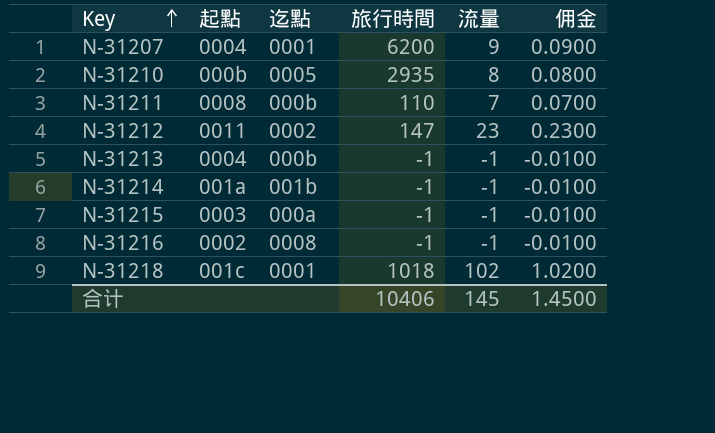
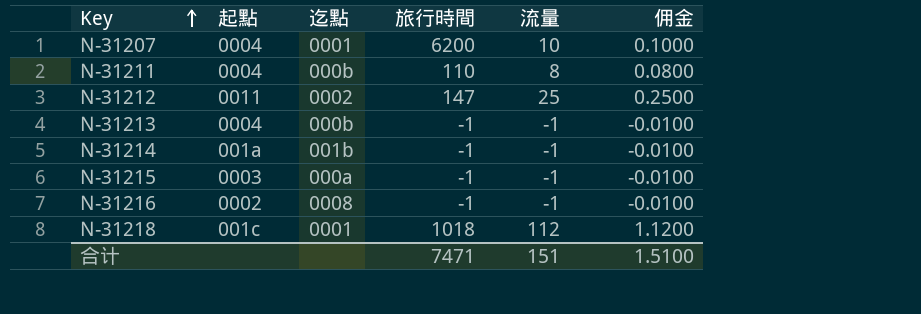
row N-31210: 000b | 0005 | 2935 | 8 | 0.0800 -> none
N-31207 | 流量: 9 -> 10
N-31207 | 佣金: 0.0900 -> 0.1000
N-31211 | 起點: 0008 -> 0004
N-31211 | 流量: 7 -> 8
N-31211 | 佣金: 0.0700 -> 0.0800
N-31212 | 流量: 23 -> 25
N-31212 | 佣金: 0.2300 -> 0.2500
N-31218 | 流量: 102 -> 112
N-31218 | 佣金: 1.0200 -> 1.1200
合计 | 旅行時間: 10406 -> 7471
合计 | 流量: 145 -> 151
合计 | 佣金: 1.4500 -> 1.5100

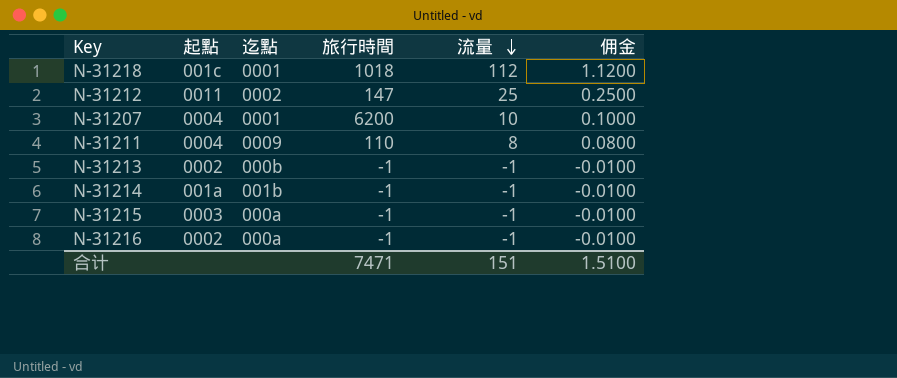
row order: Key ascending -> 流量 descending
N-31211 | 迄點: 000b -> 0009
N-31213 | 起點: 0004 -> 0002
N-31216 | 迄點: 0008 -> 000a

